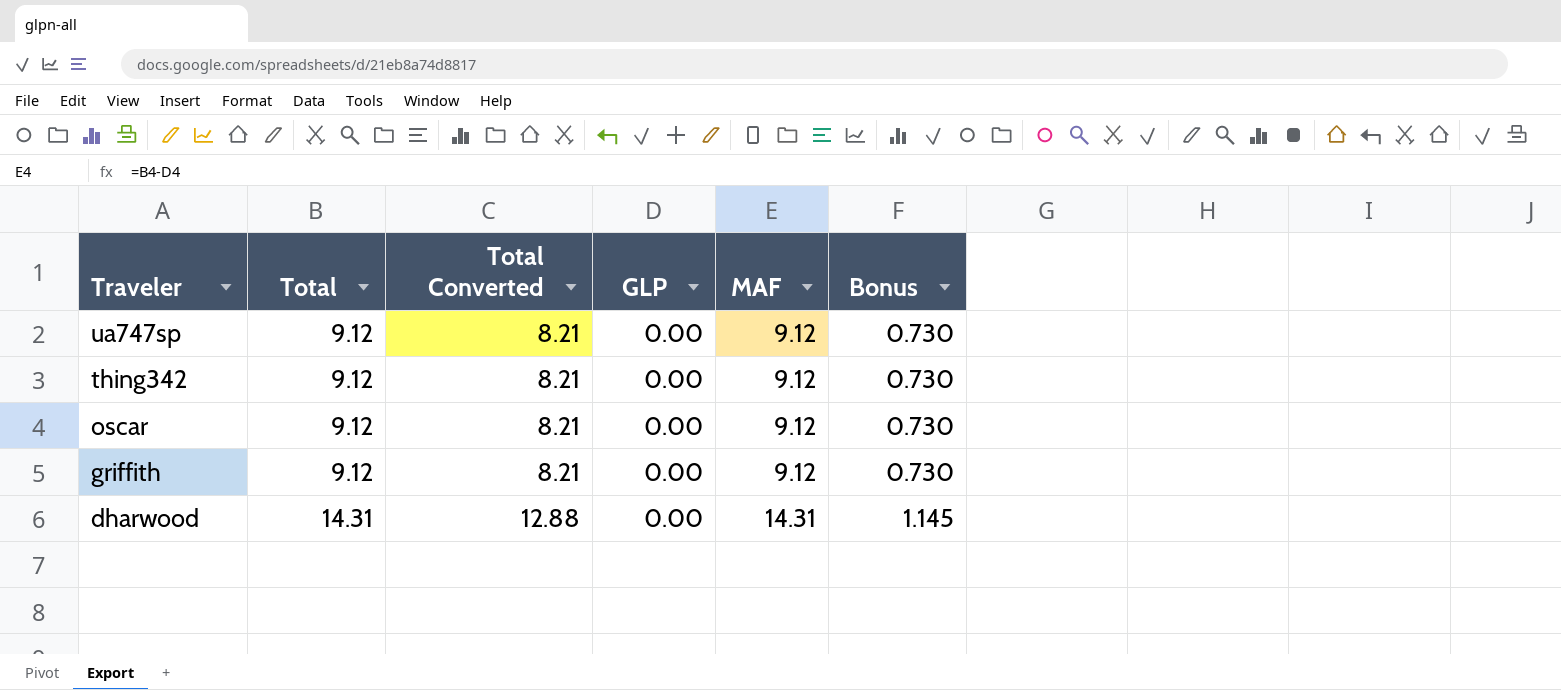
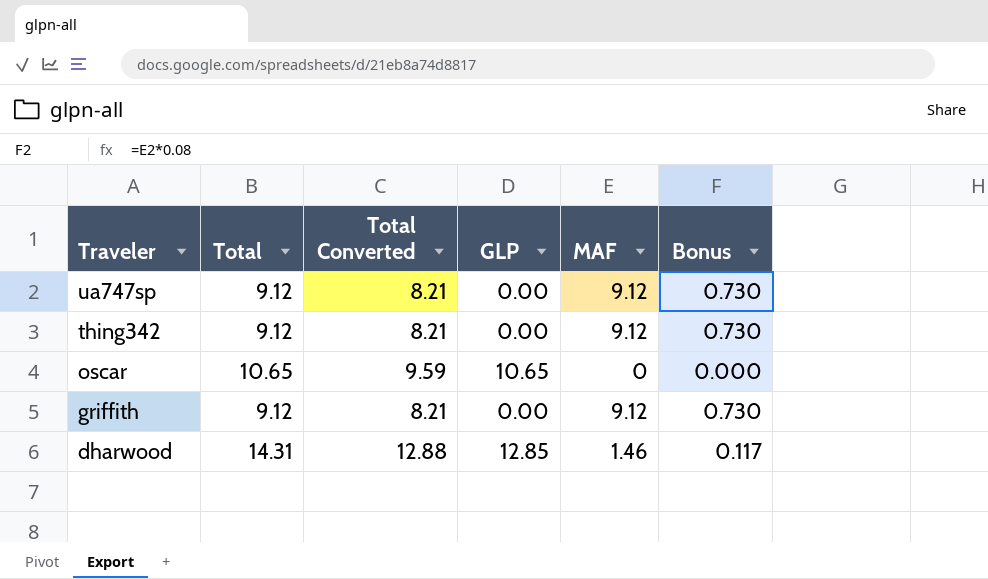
oscar | Total: 9.12 -> 10.65
oscar | Total Converted: 8.21 -> 9.59
oscar | GLP: 0.00 -> 10.65
oscar | MAF: 9.12 -> 0
oscar | Bonus: 0.730 -> 0.000
dharwood | GLP: 0.00 -> 12.85
dharwood | MAF: 14.31 -> 1.46
dharwood | Bonus: 1.145 -> 0.117

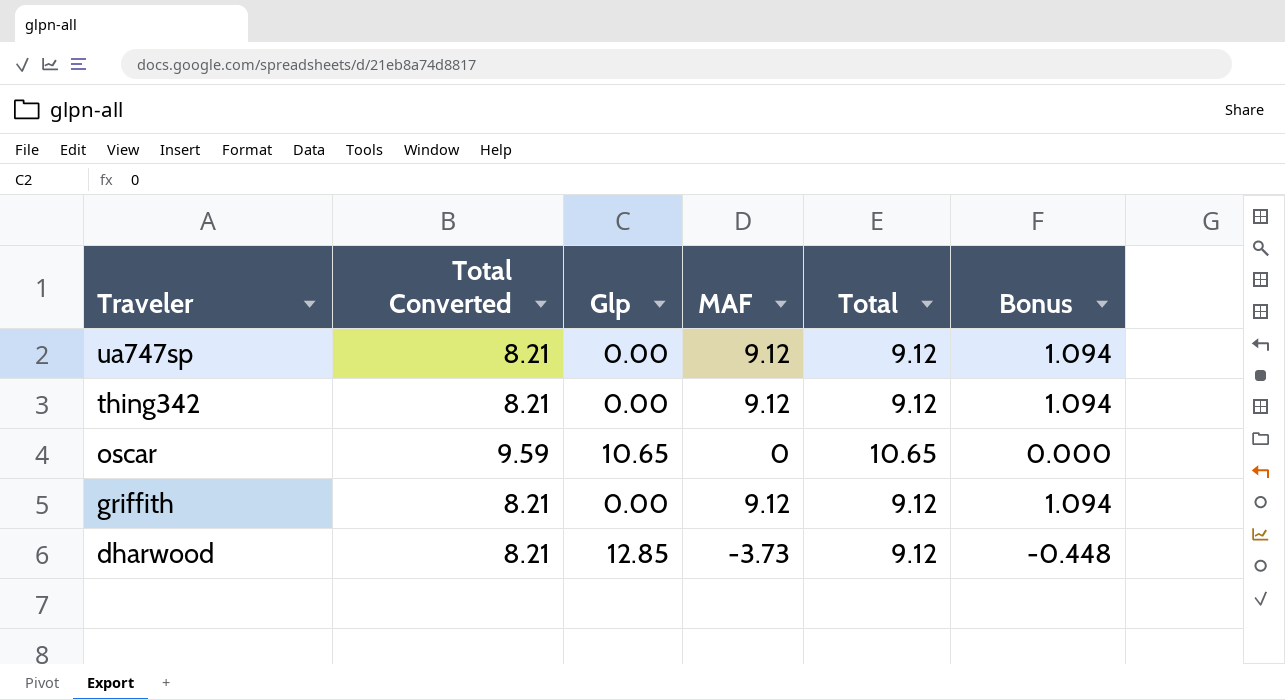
column name: GLP -> Glp
column Total | position: 2 -> 5
column Bonus | formula: [MAF] * 0.08 -> [MAF] * 0.12
dharwood | Total Converted: 12.88 -> 8.21
dharwood | MAF: 1.46 -> -3.73
dharwood | Total: 14.31 -> 9.12

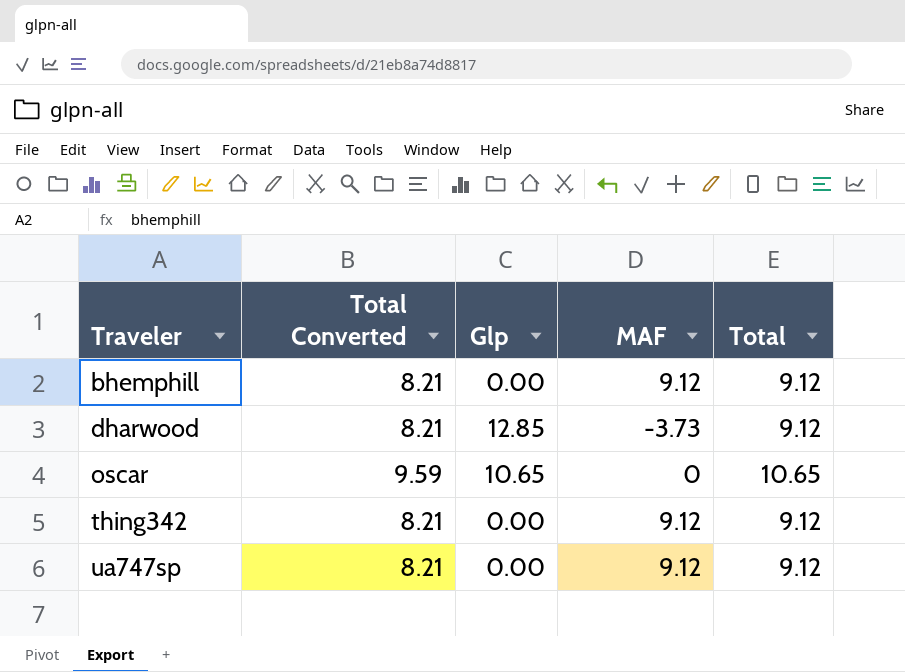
row order: Traveler descending -> Traveler ascending
column Bonus | formula: [MAF] * 0.12 -> none
row griffith: 8.21 | 0.00 | 9.12 | 9.12 | 1.094 -> none
row bhemphill: none -> 8.21 | 0.00 | 9.12 | 9.12

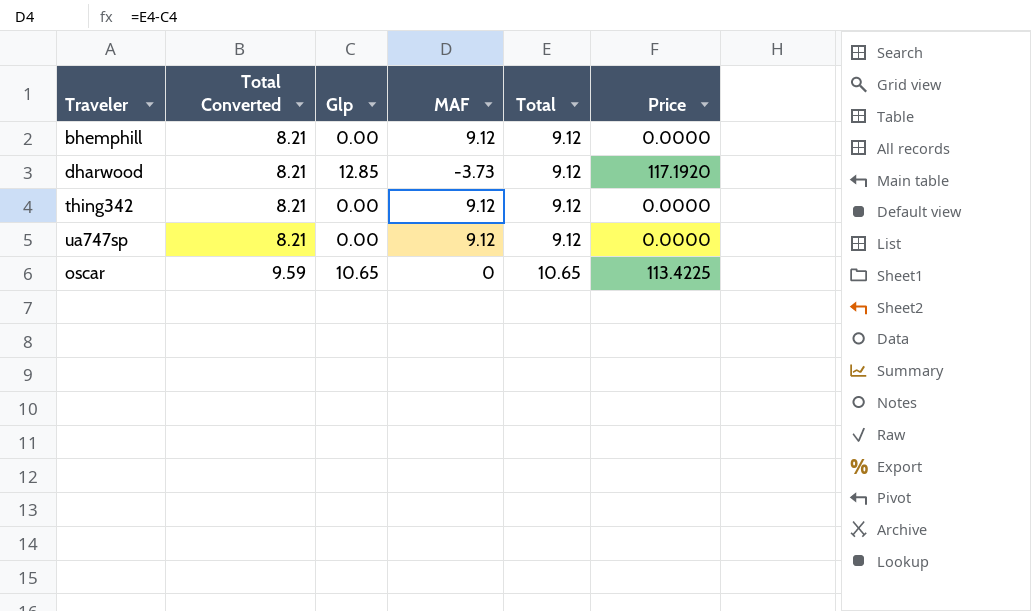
row order: Traveler ascending -> Total Converted ascending
column Price | formula: none -> [Glp] * [Total]

